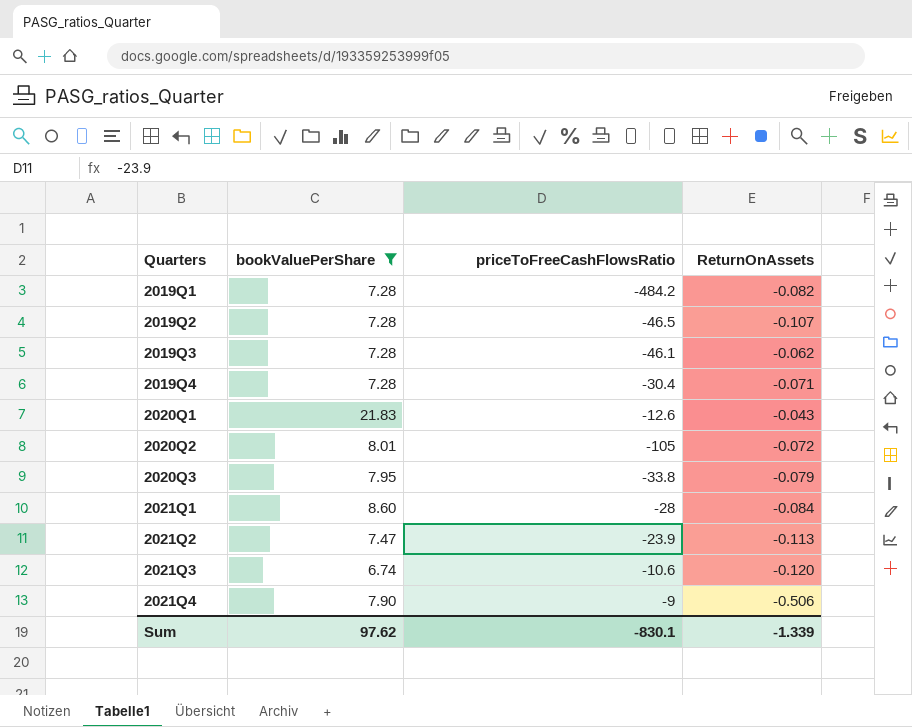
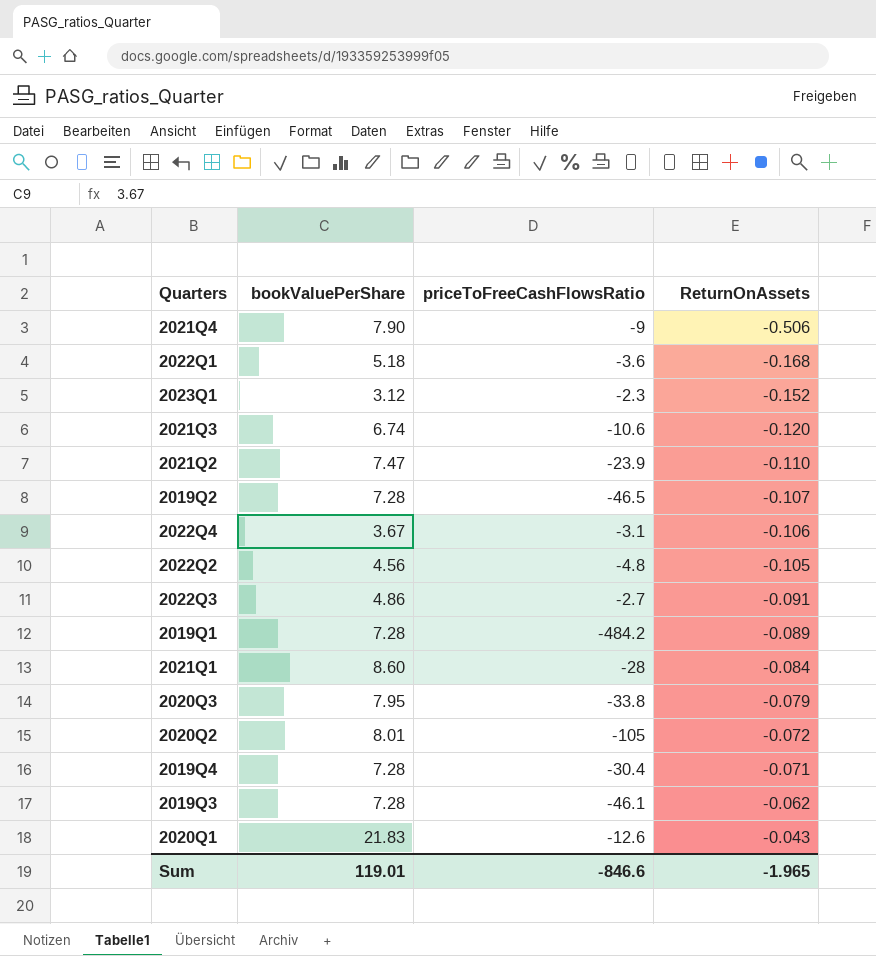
filter: bookValuePerShare >= 6.74 -> none
row order: Quarters ascending -> ReturnOnAssets ascending
2021Q2 | ReturnOnAssets: -0.113 -> -0.110
2019Q1 | ReturnOnAssets: -0.082 -> -0.089
Sum | bookValuePerShare: 97.62 -> 119.01
Sum | priceToFreeCashFlowsRatio: -830.1 -> -846.6
Sum | ReturnOnAssets: -1.339 -> -1.965

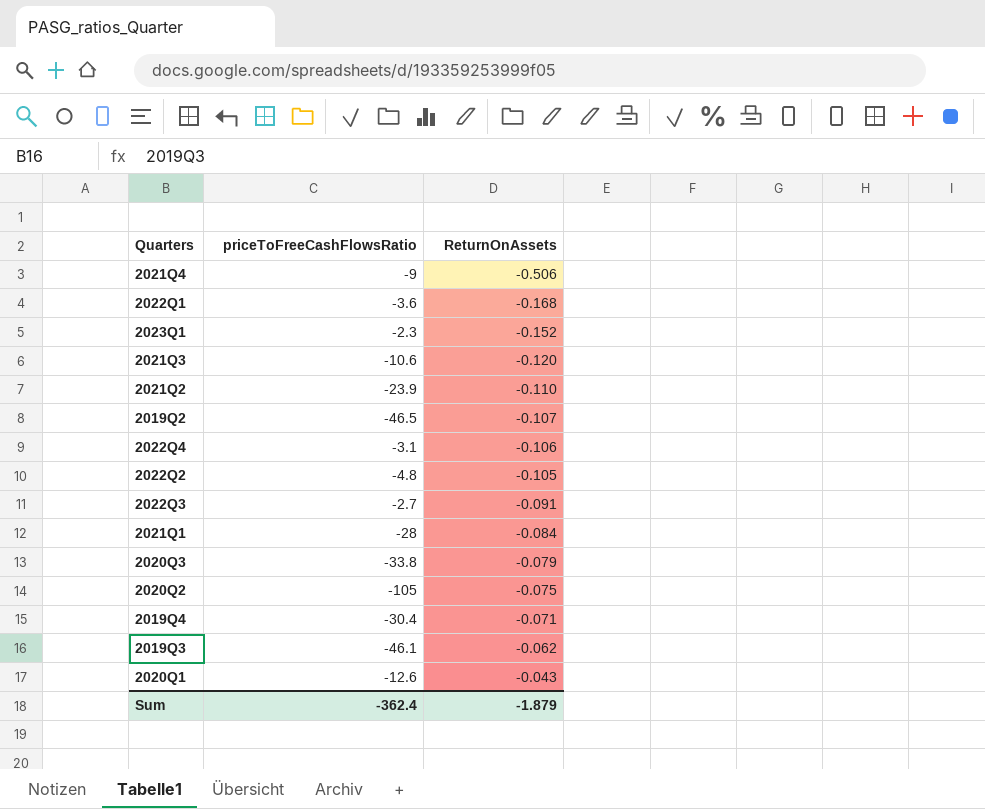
column bookValuePerShare | position: 2 -> none
row 2019Q1: 7.28 | -484.2 | -0.089 -> none
2020Q2 | ReturnOnAssets: -0.072 -> -0.075
Sum | priceToFreeCashFlowsRatio: -846.6 -> -362.4
Sum | ReturnOnAssets: -1.965 -> -1.879

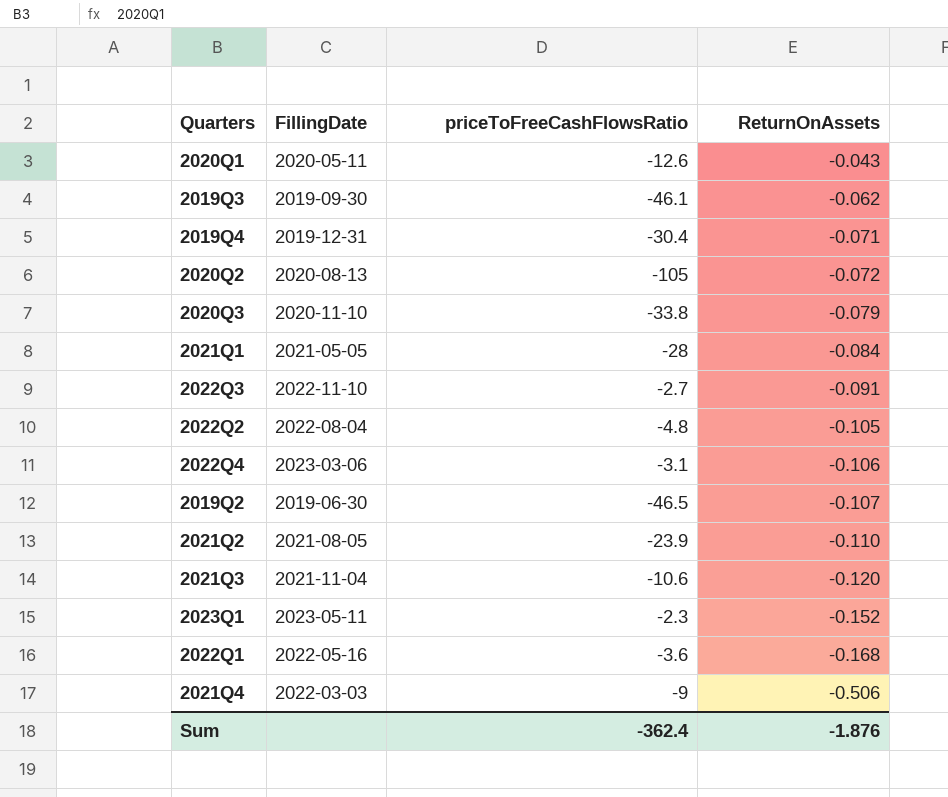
row order: ReturnOnAssets ascending -> ReturnOnAssets descending
column FillingDate | position: none -> 2
2020Q2 | ReturnOnAssets: -0.075 -> -0.072
Sum | ReturnOnAssets: -1.879 -> -1.876

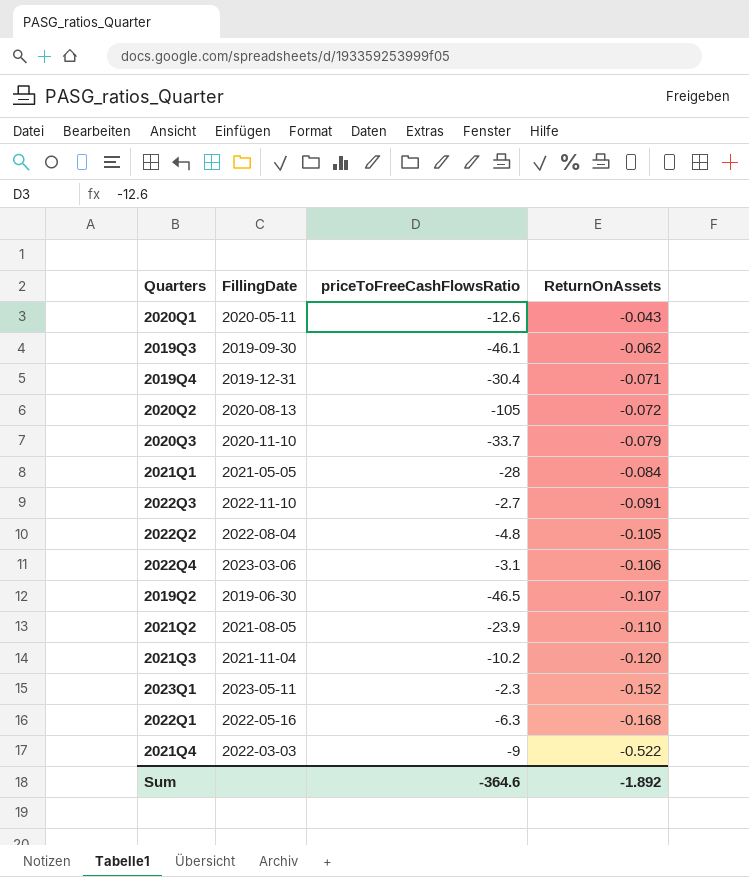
2020Q3 | priceToFreeCashFlowsRatio: -33.8 -> -33.7
2021Q3 | priceToFreeCashFlowsRatio: -10.6 -> -10.2
2022Q1 | priceToFreeCashFlowsRatio: -3.6 -> -6.3
2021Q4 | ReturnOnAssets: -0.506 -> -0.522
Sum | priceToFreeCashFlowsRatio: -362.4 -> -364.6
Sum | ReturnOnAssets: -1.876 -> -1.892

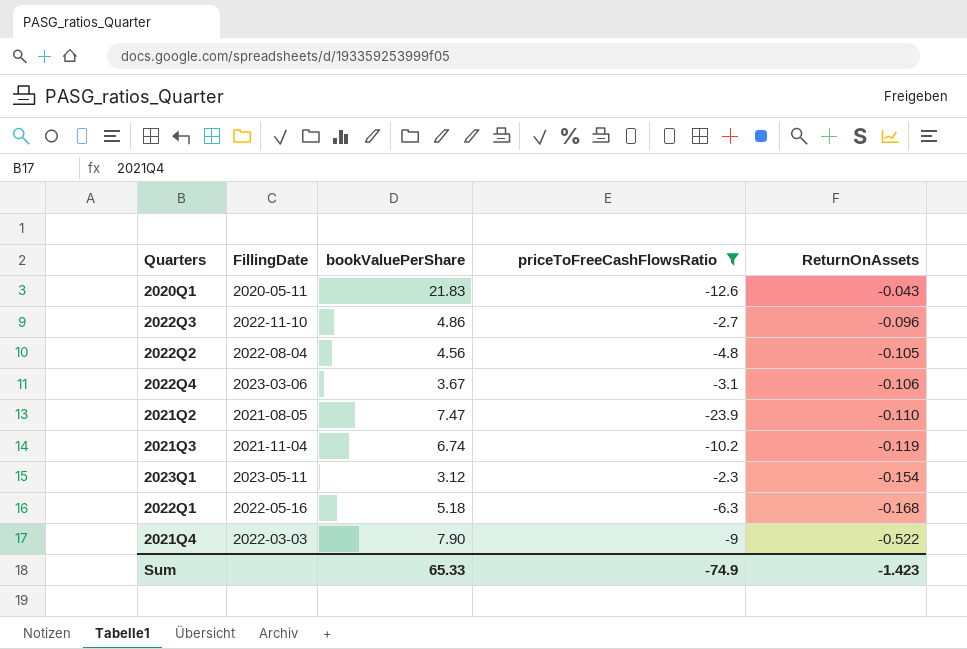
filter: none -> priceToFreeCashFlowsRatio >= -23.9
column bookValuePerShare | position: none -> 3
2022Q3 | ReturnOnAssets: -0.091 -> -0.096
2021Q3 | ReturnOnAssets: -0.120 -> -0.119
2023Q1 | ReturnOnAssets: -0.152 -> -0.154
Sum | priceToFreeCashFlowsRatio: -364.6 -> -74.9
Sum | ReturnOnAssets: -1.892 -> -1.423

